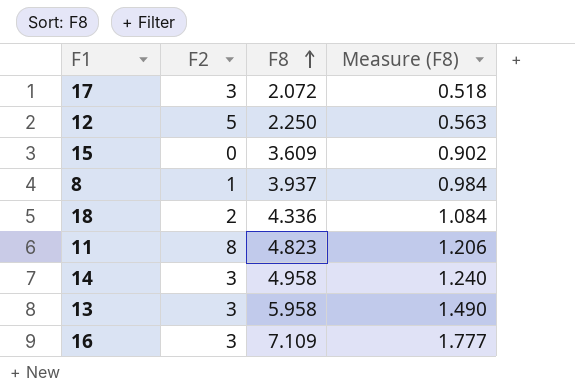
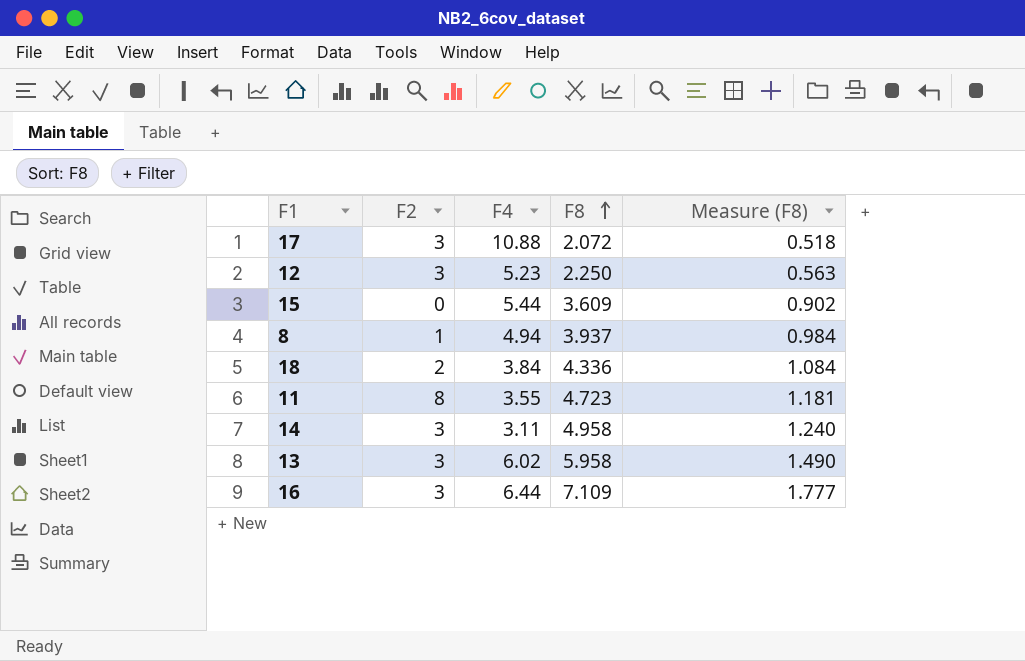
column F4 | position: none -> 3
12 | F2: 5 -> 3
11 | F8: 4.823 -> 4.723
11 | Measure (F8): 1.206 -> 1.181

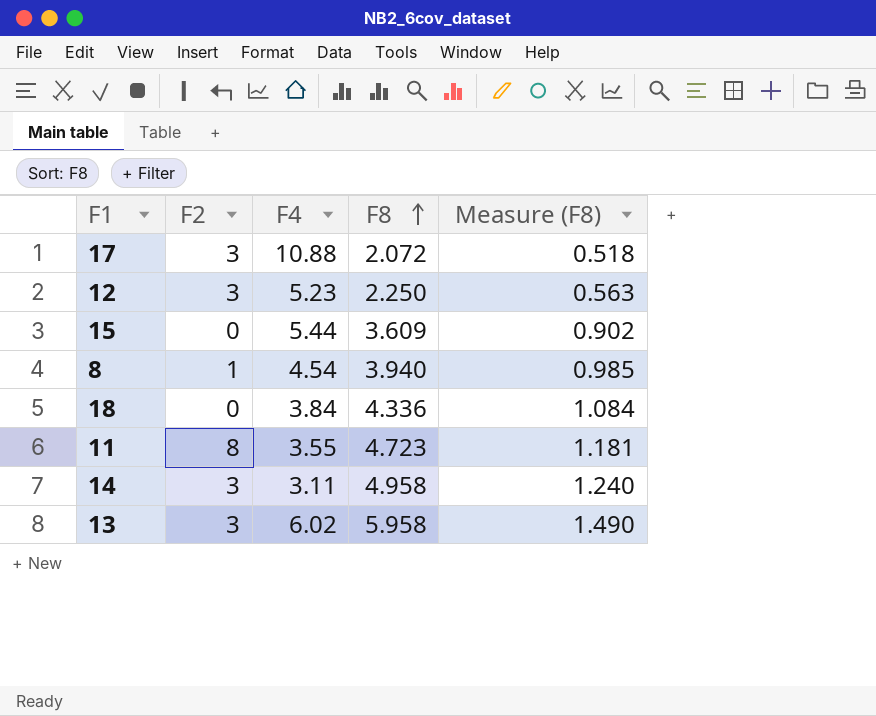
row 16: 3 | 6.44 | 7.109 | 1.777 -> none
8 | F4: 4.94 -> 4.54
8 | F8: 3.937 -> 3.940
8 | Measure (F8): 0.984 -> 0.985
18 | F2: 2 -> 0

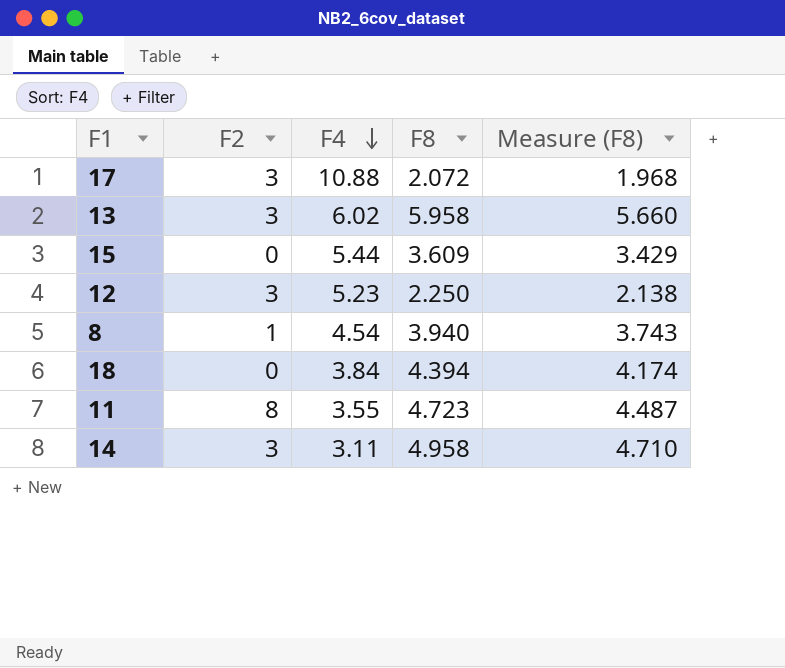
row order: F8 ascending -> F4 descending
column Measure (F8) | formula: [F8] * 0.25 -> [F8] * 0.95
18 | F8: 4.336 -> 4.394

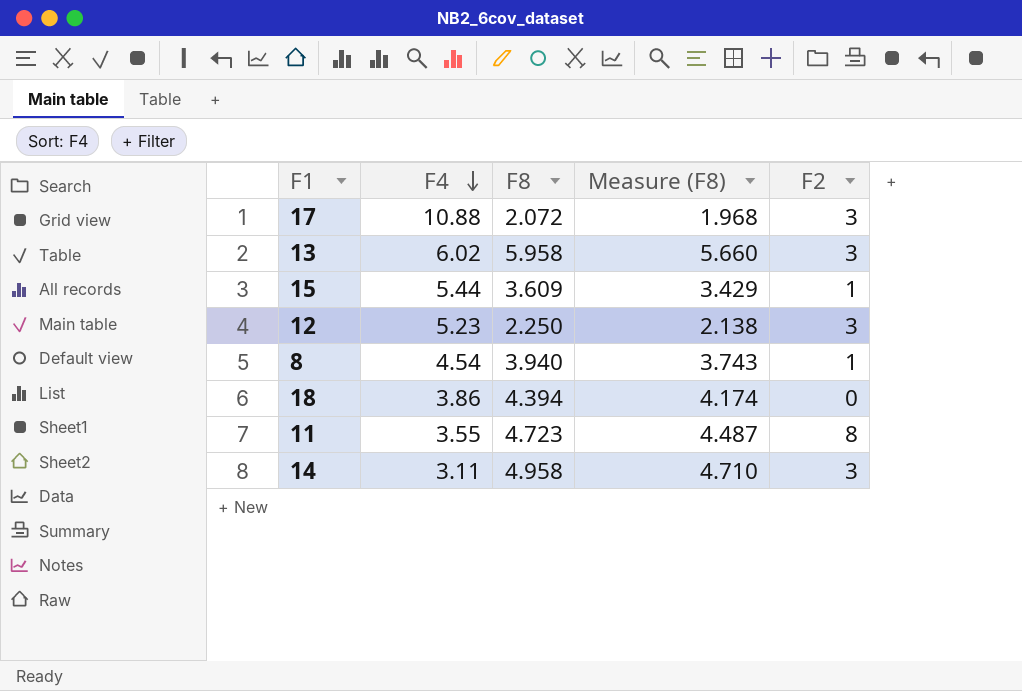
column F2 | position: 2 -> 5
15 | F2: 0 -> 1
18 | F4: 3.84 -> 3.86

